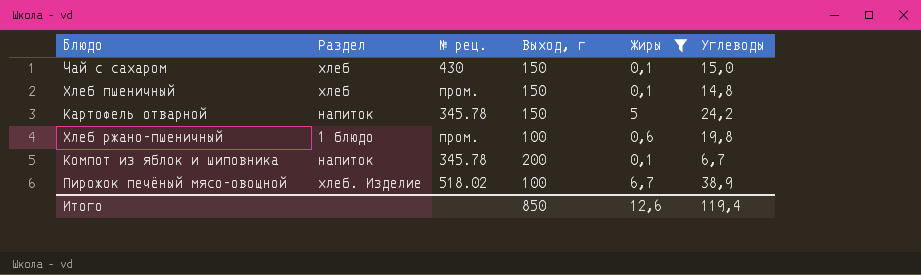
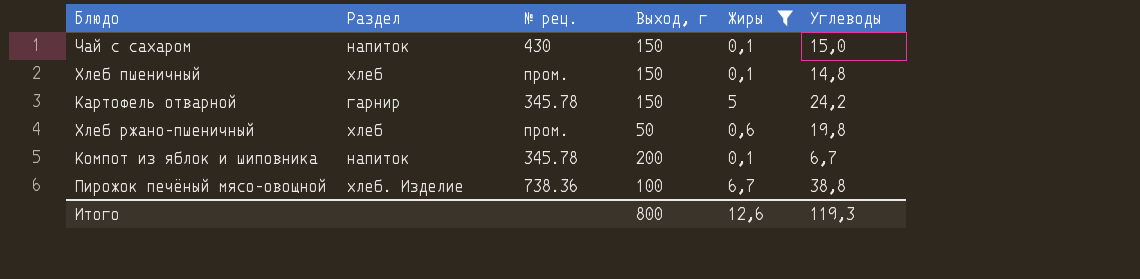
Чай с сахаром | Раздел: хлеб -> напиток
Картофель отварной | Раздел: напиток -> гарнир
Хлеб ржано-пшеничный | Раздел: 1 блюдо -> хлеб
Хлеб ржано-пшеничный | Выход, г: 100 -> 50
Пирожок печёный мясо-овощной | № рец.: 518.02 -> 738.36
Пирожок печёный мясо-овощной | Углеводы: 38,9 -> 38,8
Итого | Выход, г: 850 -> 800
Итого | Углеводы: 119,4 -> 119,3

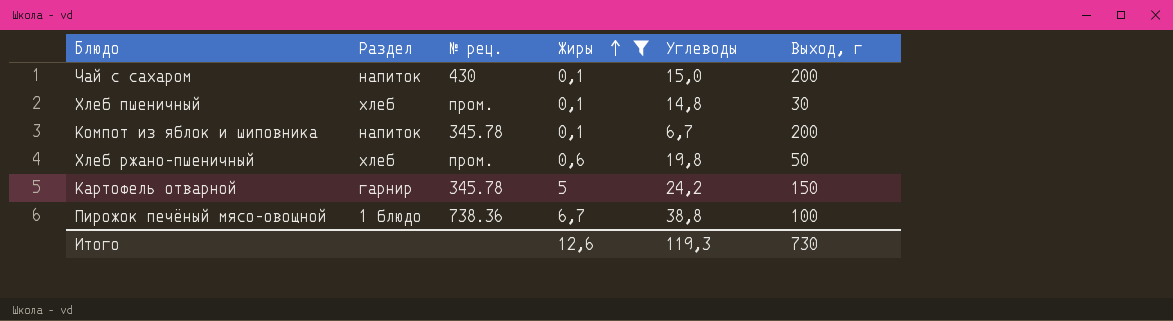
row order: none -> Жиры ascending
column Выход, г | position: 4 -> 6
Чай с сахаром | Выход, г: 150 -> 200
Хлеб пшеничный | Выход, г: 150 -> 30
Пирожок печёный мясо-овощной | Раздел: хлеб. Изделие -> 1 блюдо
Итого | Выход, г: 800 -> 730

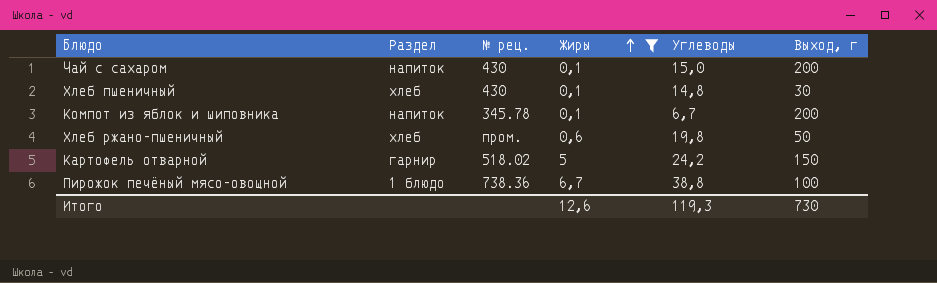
Хлеб пшеничный | № рец.: пром. -> 430
Картофель отварной | № рец.: 345.78 -> 518.02

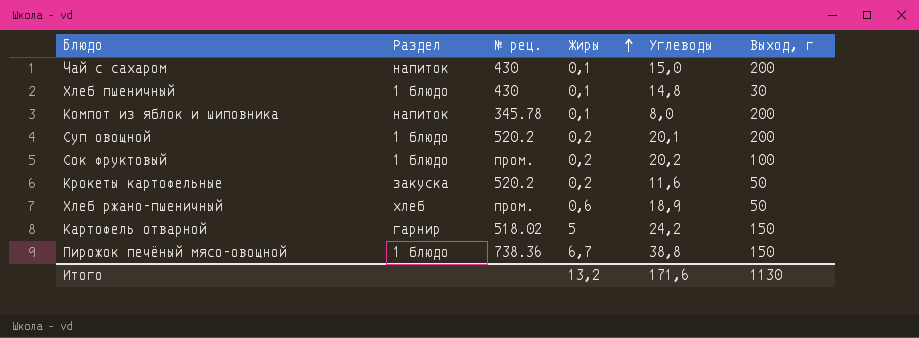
filter: Жиры != 0,2 -> none
Хлеб пшеничный | Раздел: хлеб -> 1 блюдо
Компот из яблок и шиповника | Углеводы: 6,7 -> 8,0
Хлеб ржано-пшеничный | Углеводы: 19,8 -> 18,9
Пирожок печёный мясо-овощной | Выход, г: 100 -> 150
Итого | Жиры: 12,6 -> 13,2
Итого | Углеводы: 119,3 -> 171,6
Итого | Выход, г: 730 -> 1130

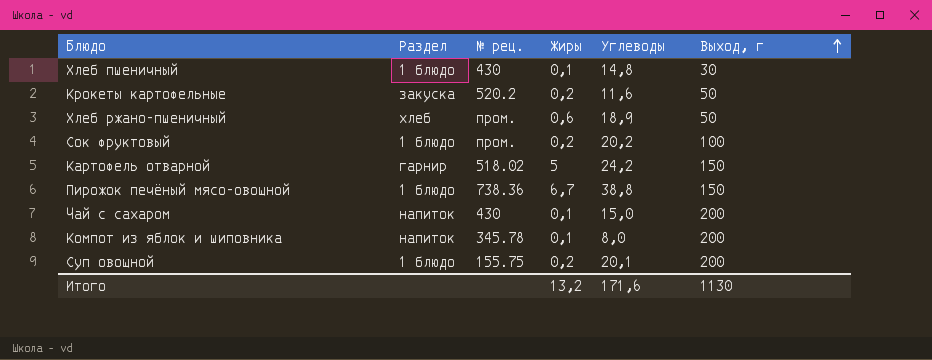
row order: Жиры ascending -> Выход, г ascending
Суп овощной | № рец.: 520.2 -> 155.75

